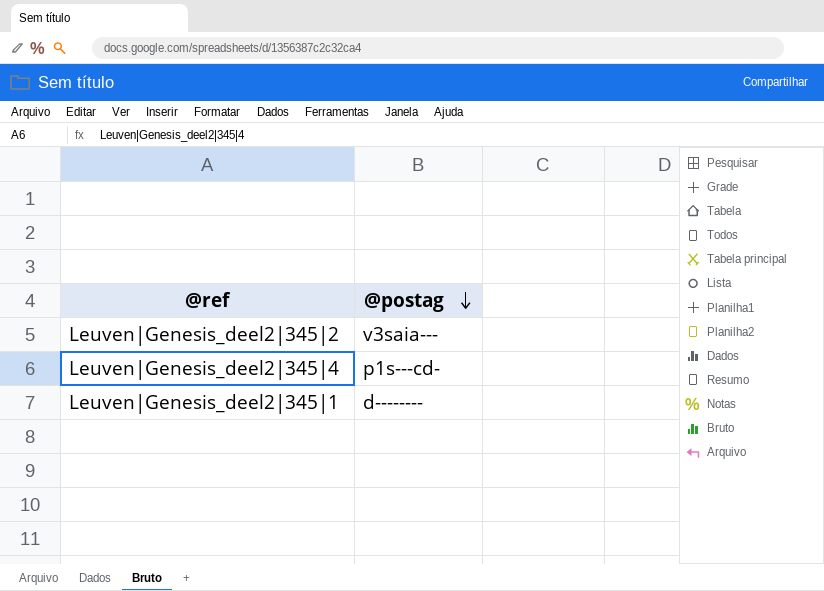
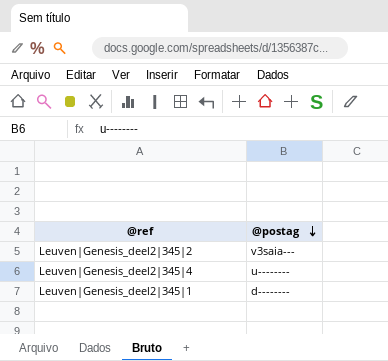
Leuven|Genesis_deel2|345|4 | @postag: p1s---cd- -> u--------

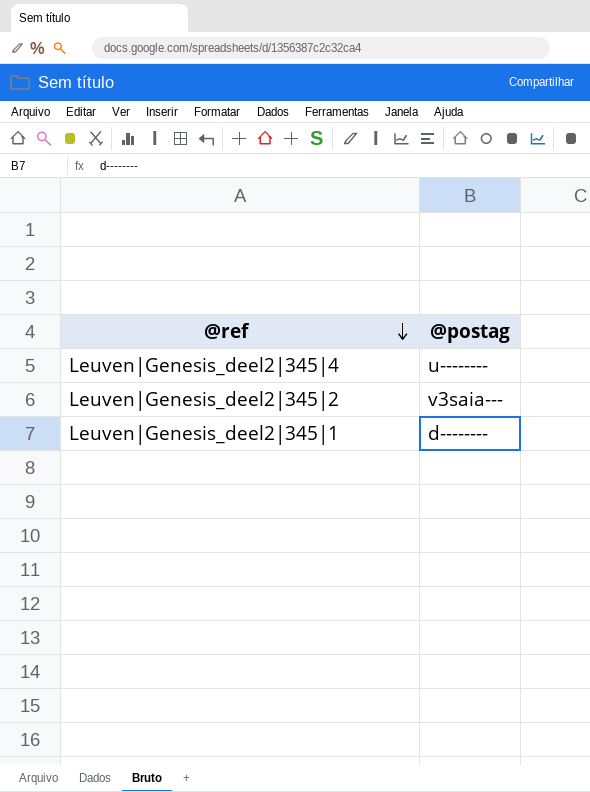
row order: @postag descending -> @ref descending

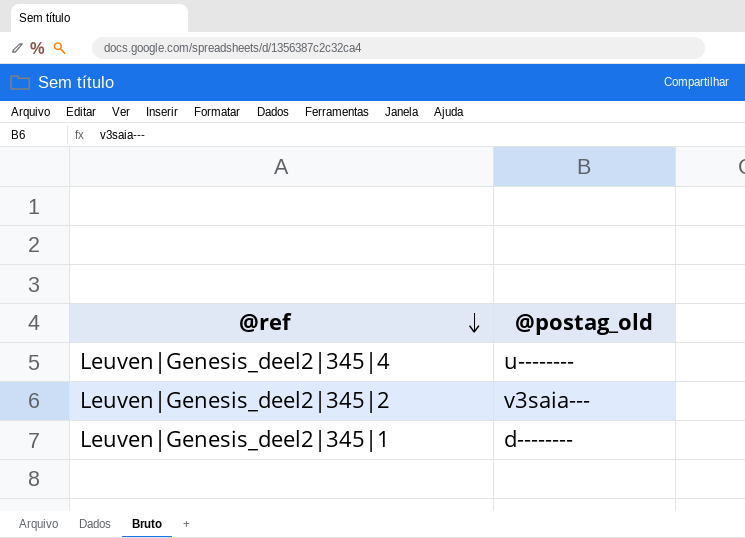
column name: @postag -> @postag_old

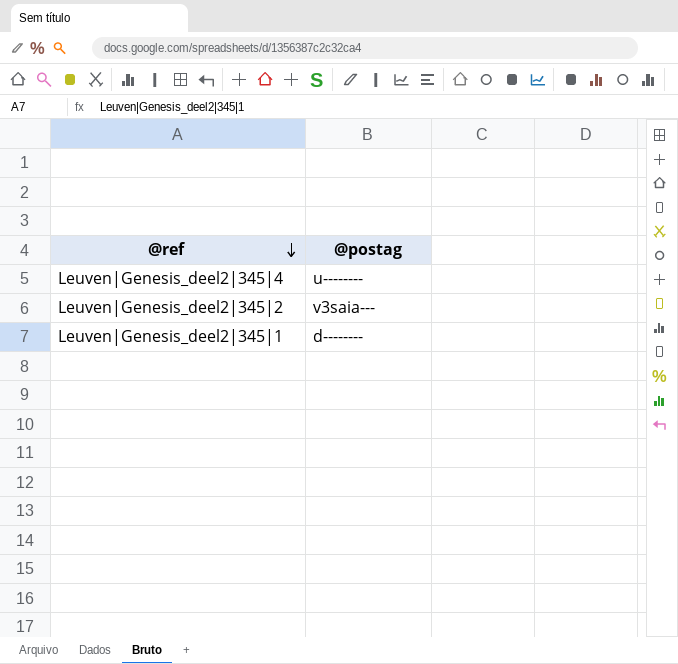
column name: @postag_old -> @postag

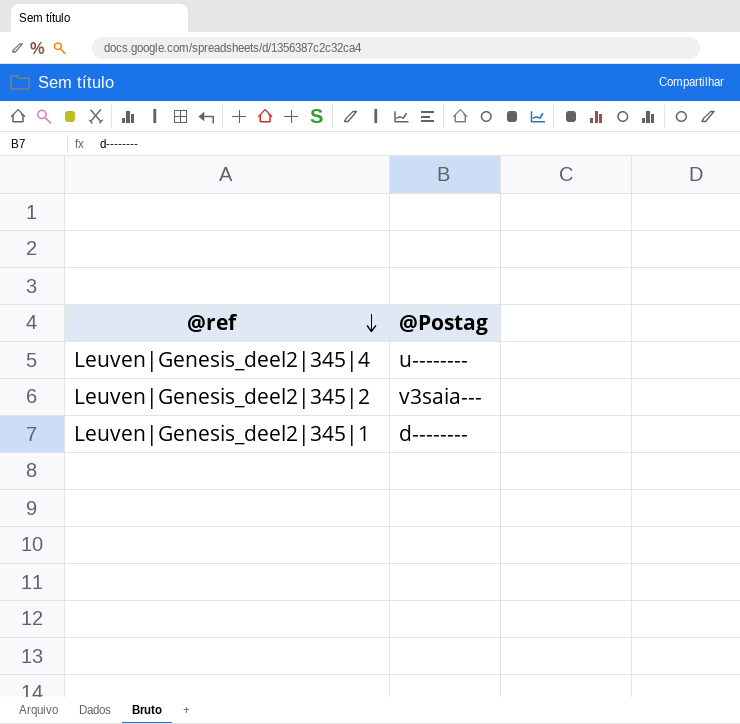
column name: @postag -> @Postag

